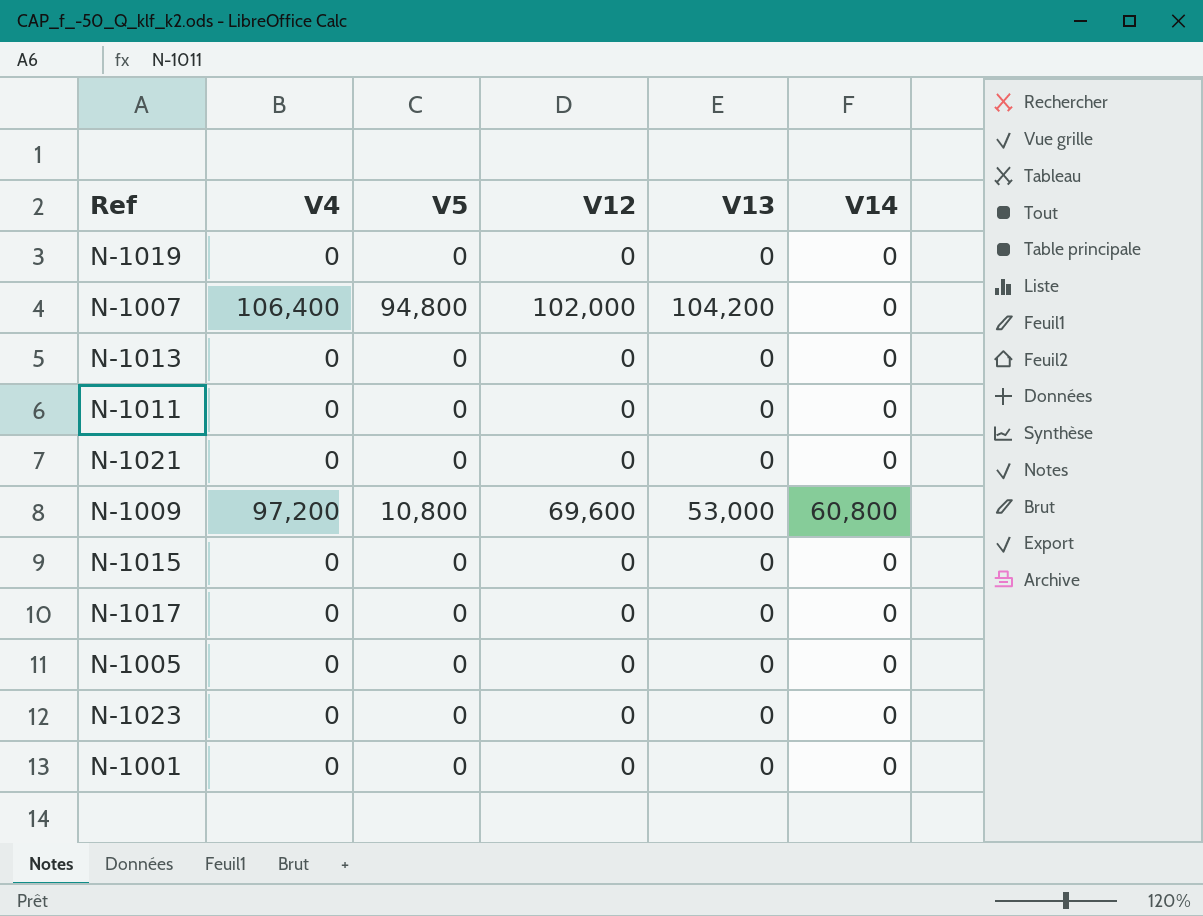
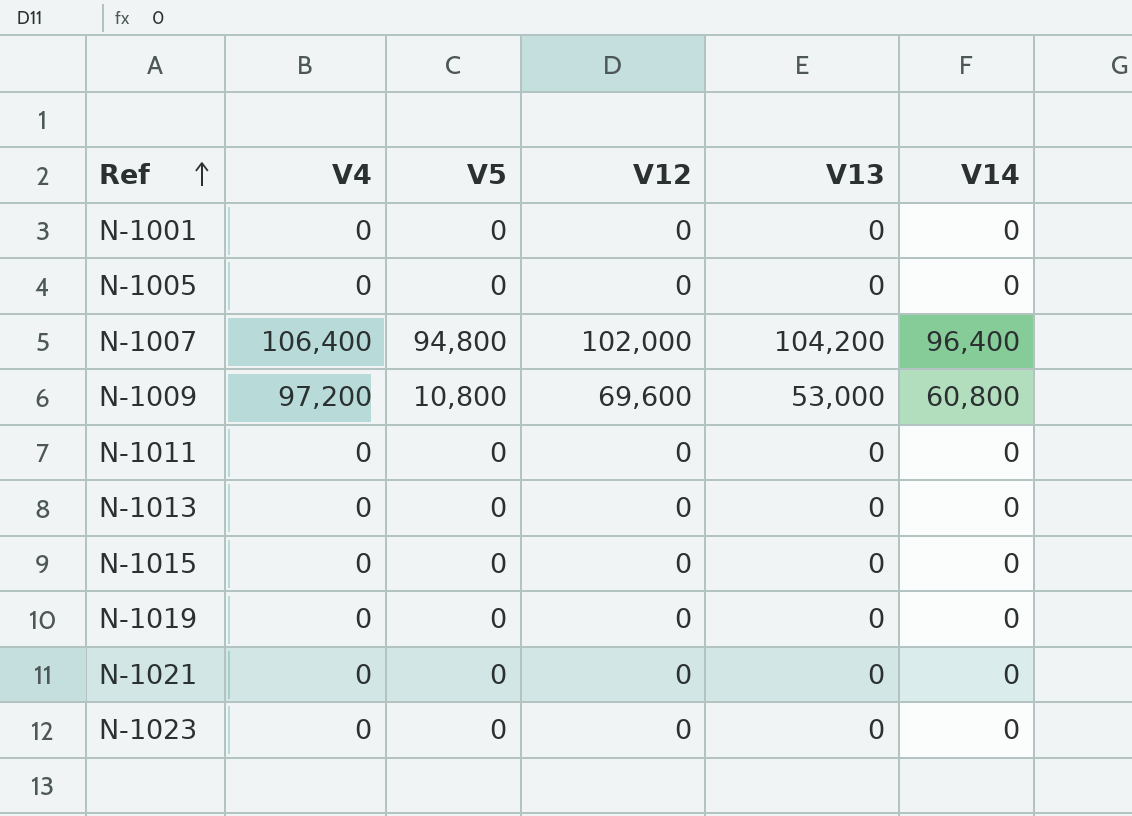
row order: none -> Ref ascending
row N-1017: 0 | 0 | 0 | 0 | 0 -> none
N-1007 | V14: 0 -> 96,400

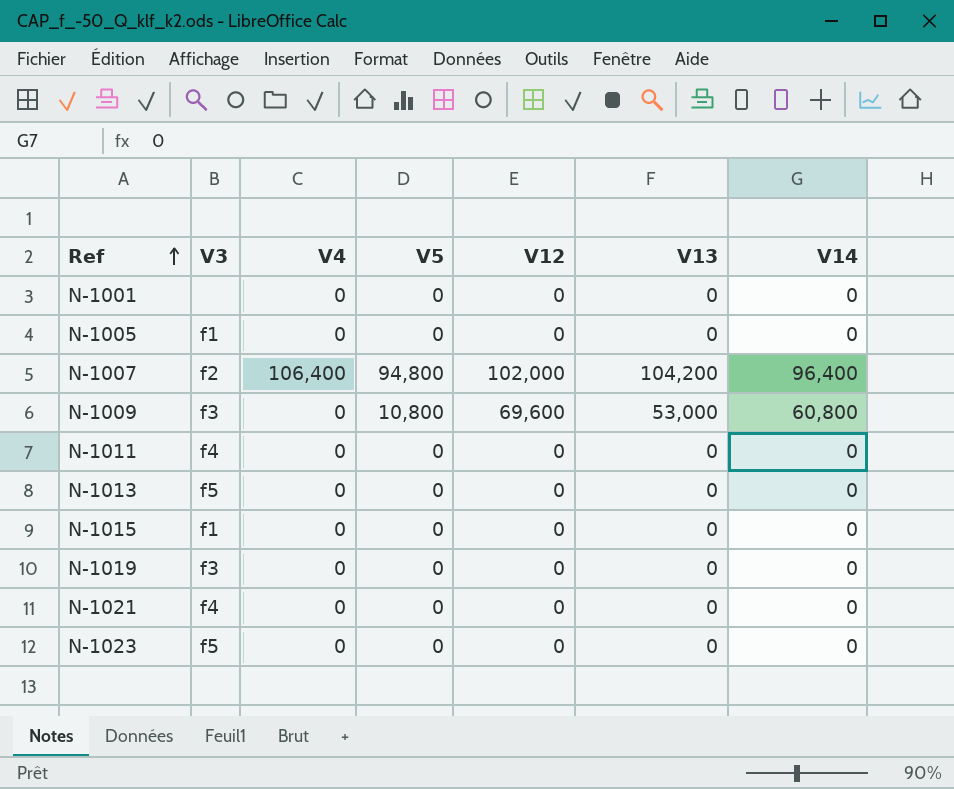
column V3 | position: none -> 2
N-1009 | V4: 97,200 -> 0

